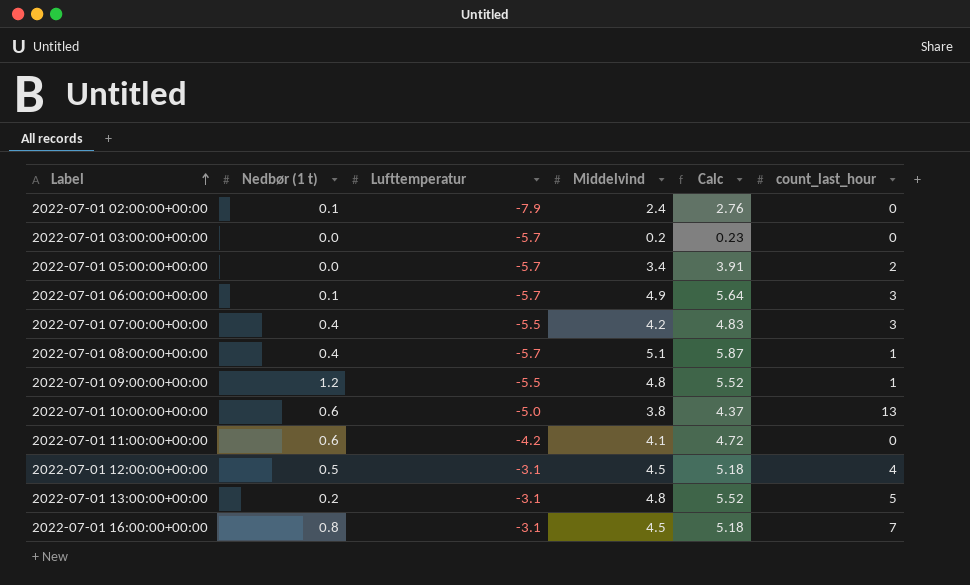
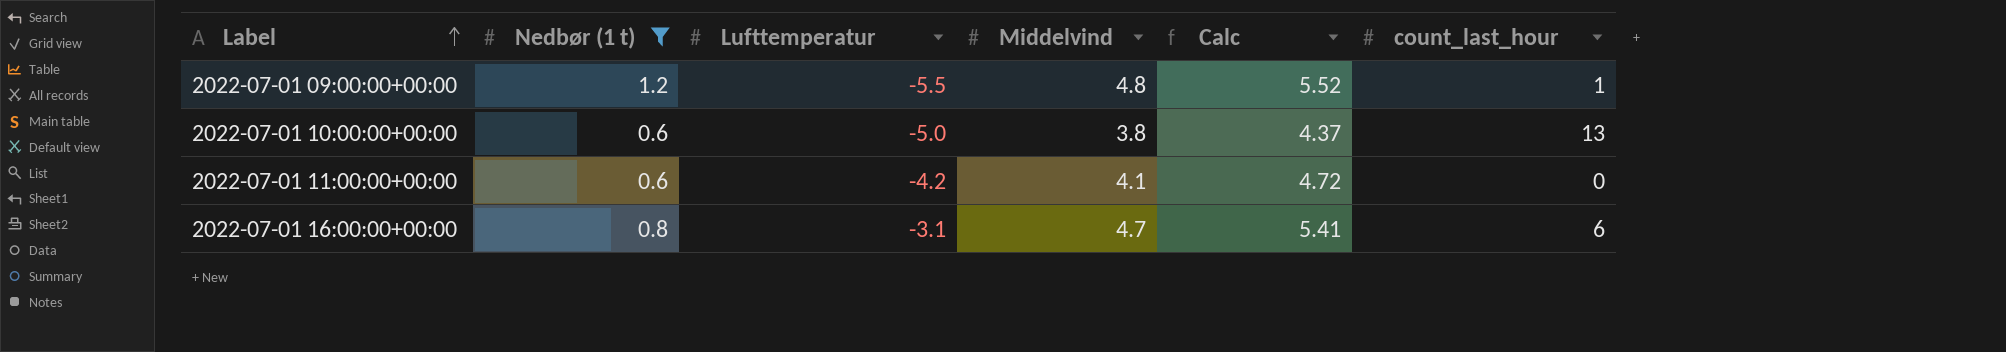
filter: none -> Nedbør (1 t) >= 0.6
2022-07-01 16:00:00+00:00 | Middelvind: 4.5 -> 4.7
2022-07-01 16:00:00+00:00 | Calc: 5.18 -> 5.41
2022-07-01 16:00:00+00:00 | count_last_hour: 7 -> 6

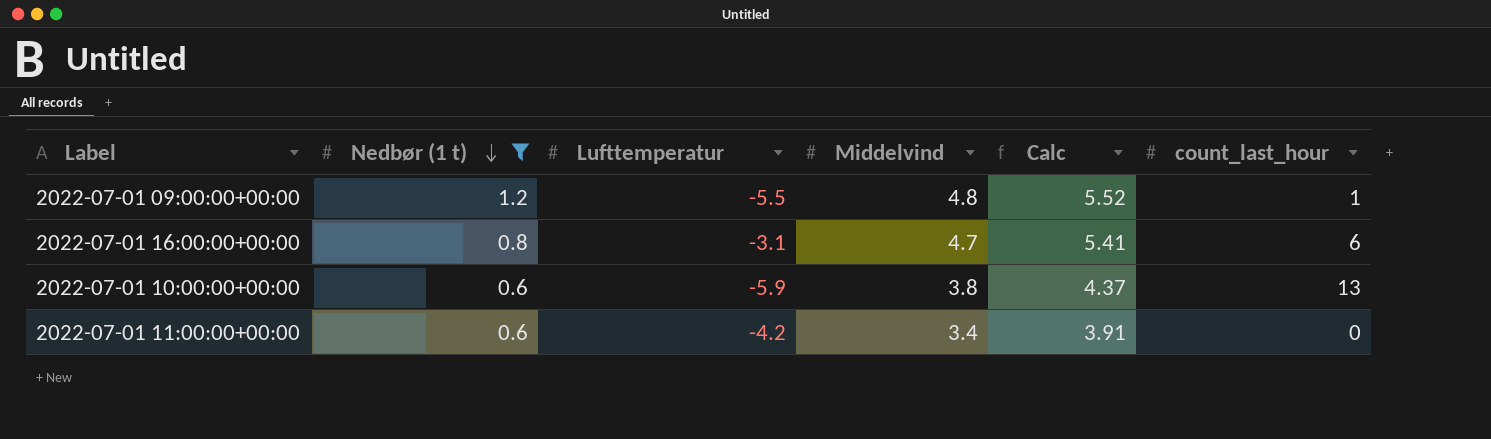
row order: Label ascending -> Nedbør (1 t) descending
2022-07-01 10:00:00+00:00 | Lufttemperatur: -5.0 -> -5.9
2022-07-01 11:00:00+00:00 | Middelvind: 4.1 -> 3.4
2022-07-01 11:00:00+00:00 | Calc: 4.72 -> 3.91

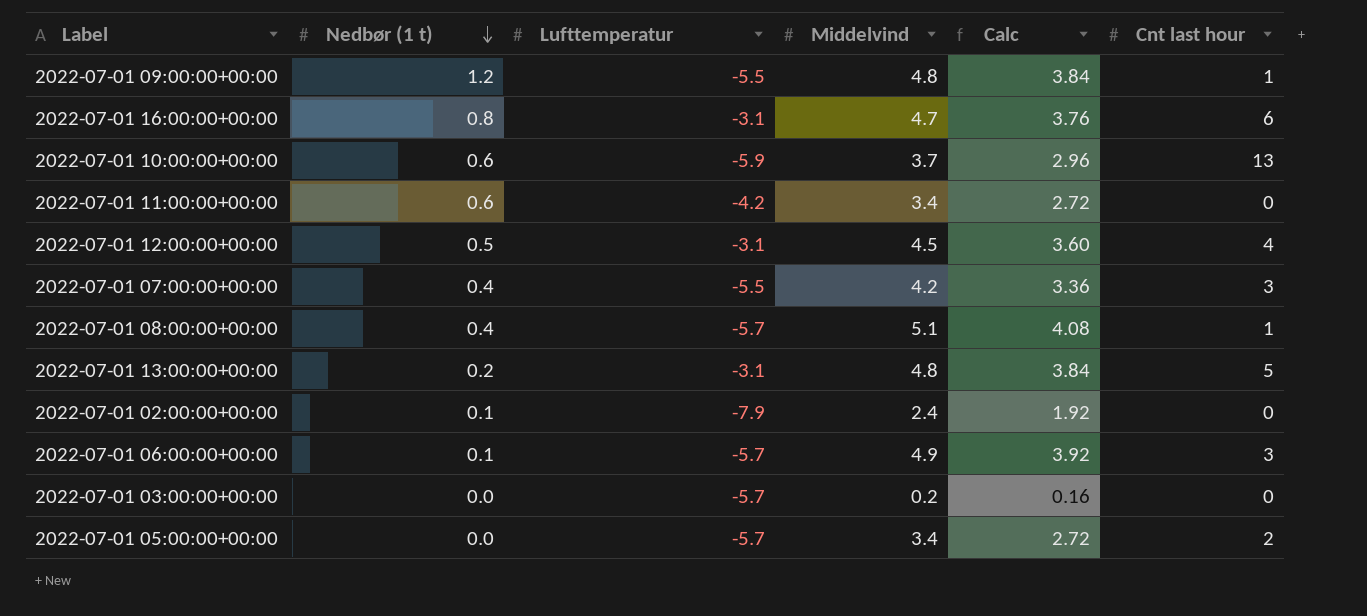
filter: Nedbør (1 t) >= 0.6 -> none
column Calc | formula: [Middelvind] * 1.15 -> [Middelvind] * 0.8
column name: count_last_hour -> Cnt last hour
2022-07-01 10:00:00+00:00 | Middelvind: 3.8 -> 3.7

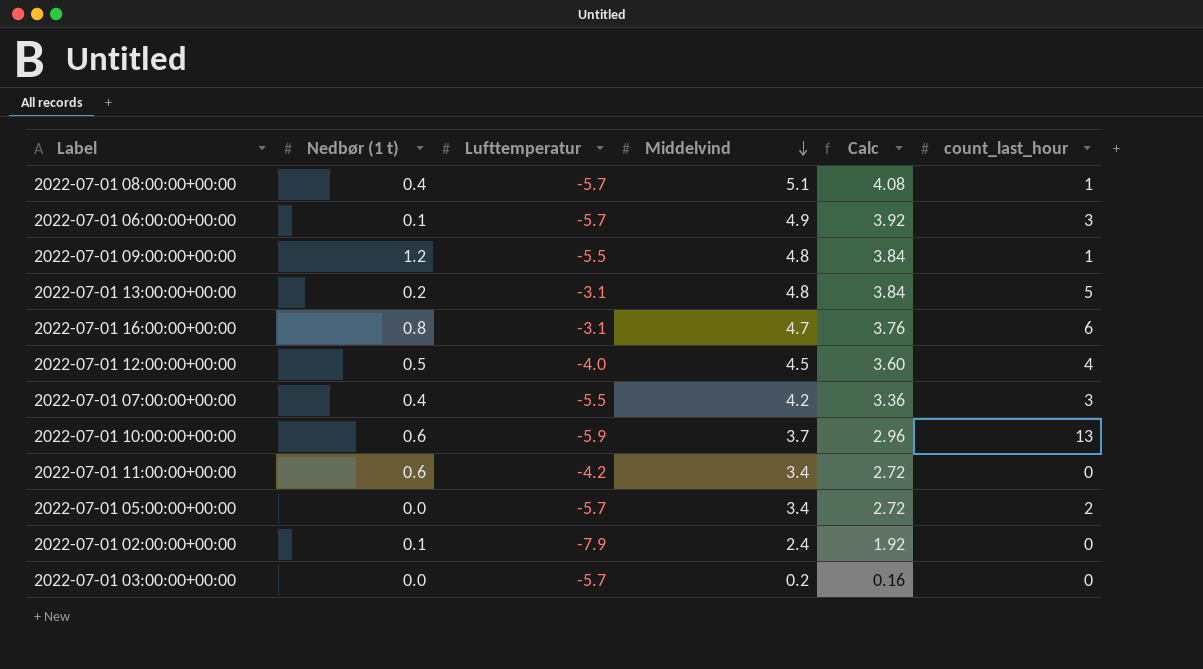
row order: Nedbør (1 t) descending -> Middelvind descending
column name: Cnt last hour -> count_last_hour
2022-07-01 12:00:00+00:00 | Lufttemperatur: -3.1 -> -4.0

